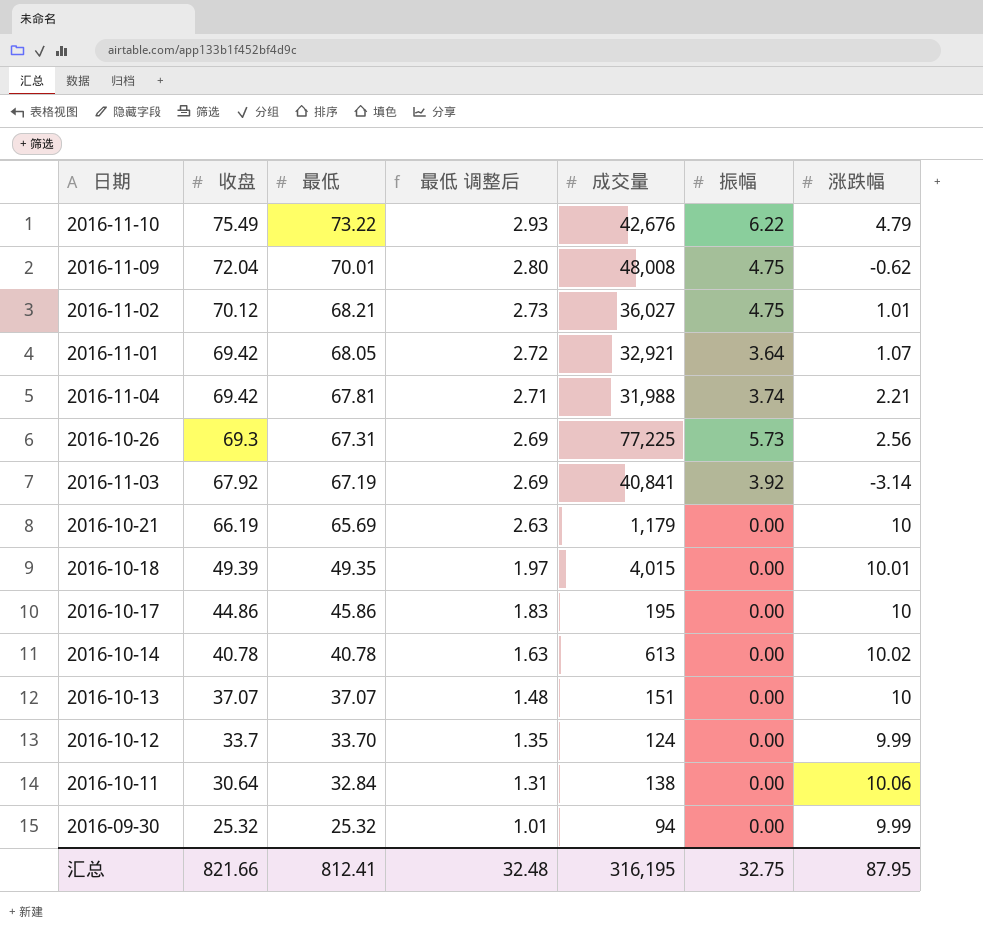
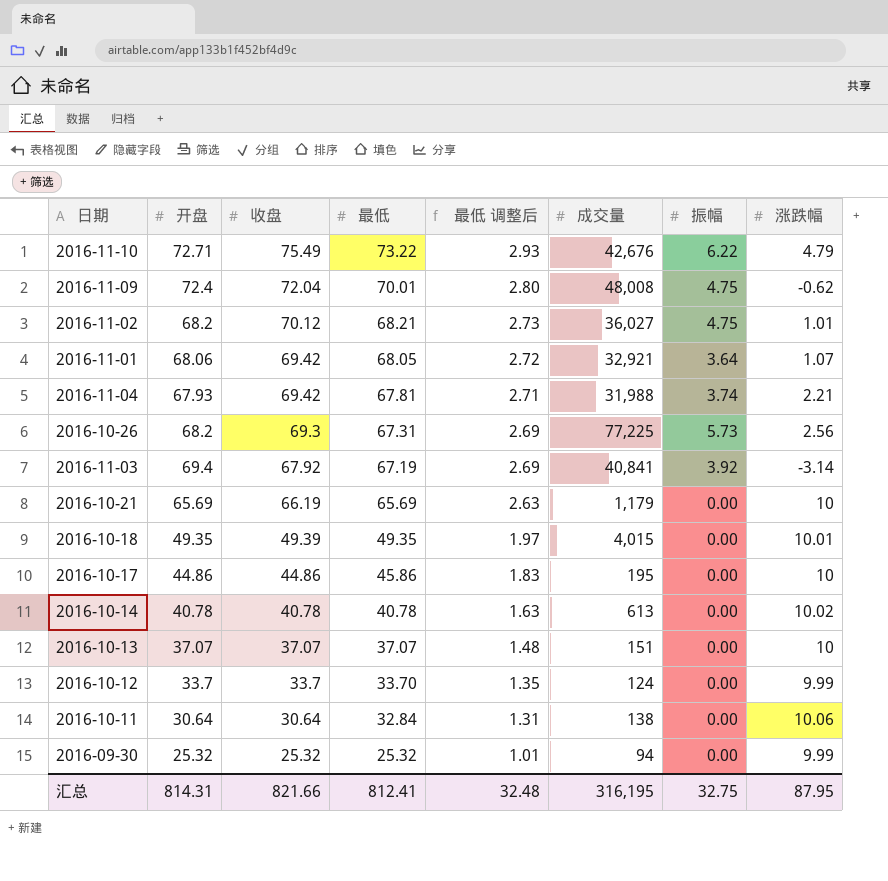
column 开盘 | position: none -> 2

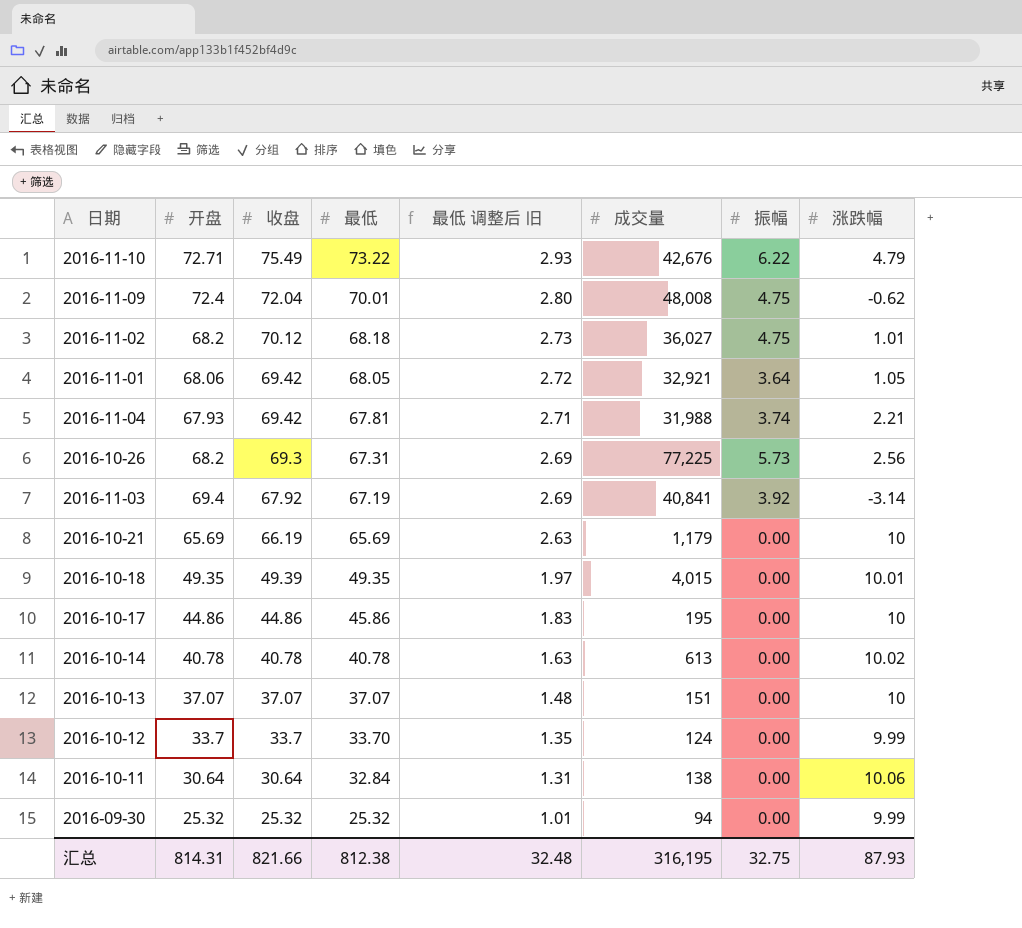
column name: 最低 调整后 -> 最低 调整后 旧
2016-11-02 | 最低: 68.21 -> 68.18
2016-11-01 | 涨跌幅: 1.07 -> 1.05
汇总 | 最低: 812.41 -> 812.38
汇总 | 涨跌幅: 87.95 -> 87.93

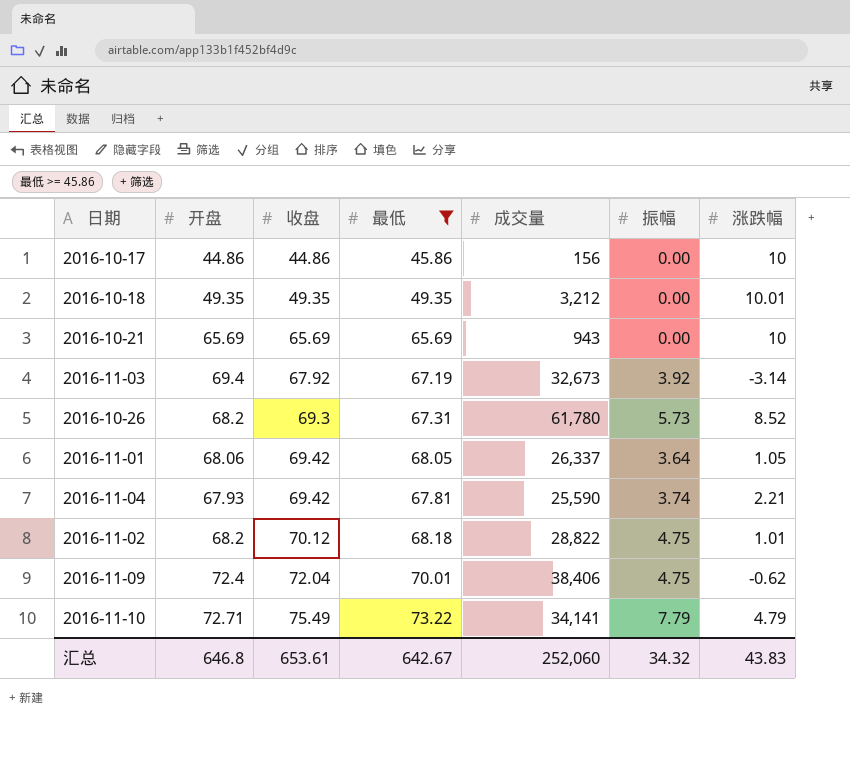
filter: none -> 最低 >= 45.86
row order: 收盘 descending -> 收盘 ascending
column 最低 调整后 旧 | formula: [最低] * 0.04 -> none
2016-10-17 | 成交量: 195 -> 156
2016-10-18 | 收盘: 49.39 -> 49.35
2016-10-18 | 成交量: 4,015 -> 3,212
2016-10-21 | 收盘: 66.19 -> 65.69
2016-10-21 | 成交量: 1,179 -> 943
2016-11-03 | 成交量: 40,841 -> 32,673
2016-10-26 | 成交量: 77,225 -> 61,780
2016-10-26 | 涨跌幅: 2.56 -> 8.52
2016-11-01 | 成交量: 32,921 -> 26,337
2016-11-04 | 成交量: 31,988 -> 25,590
2016-11-02 | 成交量: 36,027 -> 28,822
2016-11-09 | 成交量: 48,008 -> 38,406
2016-11-10 | 成交量: 42,676 -> 34,141
2016-11-10 | 振幅: 6.22 -> 7.79
汇总 | 开盘: 814.31 -> 646.8
汇总 | 收盘: 821.66 -> 653.61
汇总 | 最低: 812.38 -> 642.67
汇总 | 成交量: 316,195 -> 252,060
汇总 | 振幅: 32.75 -> 34.32
汇总 | 涨跌幅: 87.93 -> 43.83

